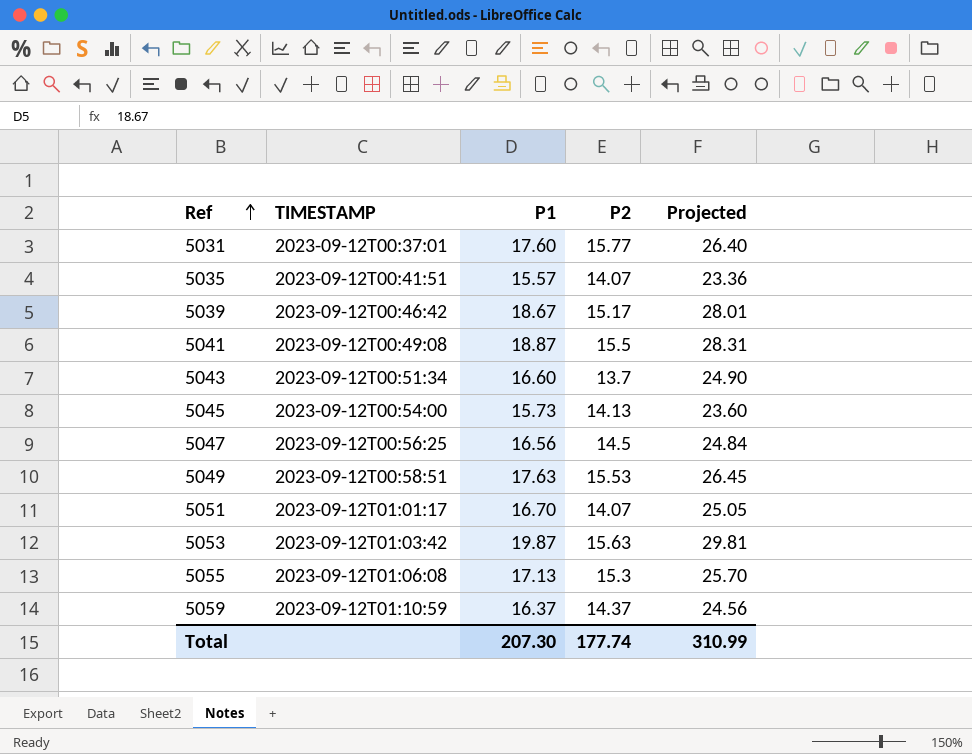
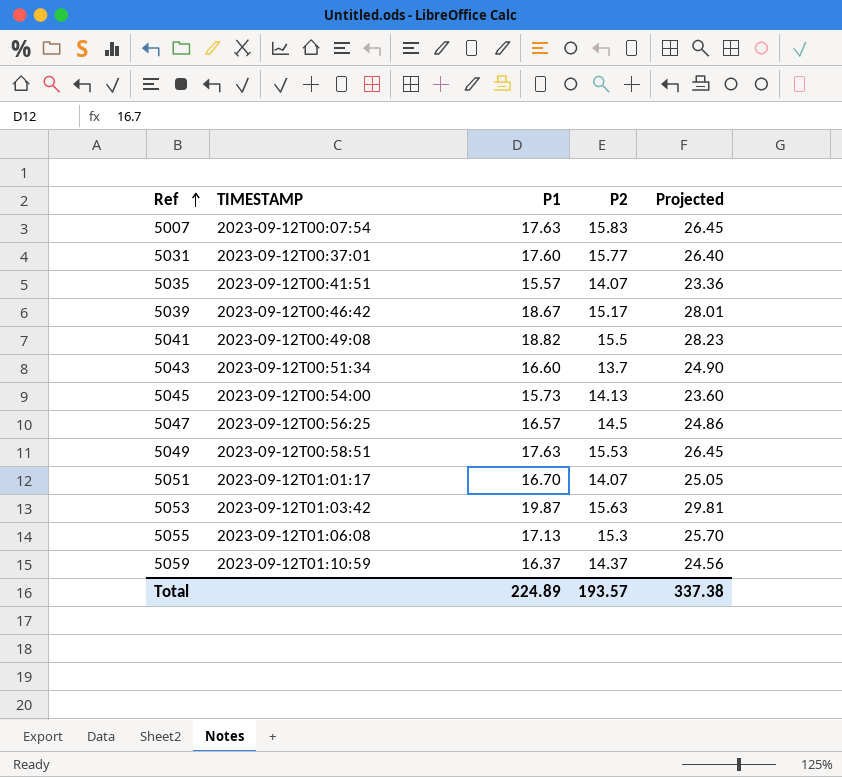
row 5007: none -> 2023-09-12T00:07:54 | 17.63 | 15.83 | 26.45
5041 | P1: 18.87 -> 18.82
5041 | Projected: 28.31 -> 28.23
5047 | P1: 16.56 -> 16.57
5047 | Projected: 24.84 -> 24.86
Total | P1: 207.30 -> 224.89
Total | P2: 177.74 -> 193.57
Total | Projected: 310.99 -> 337.38

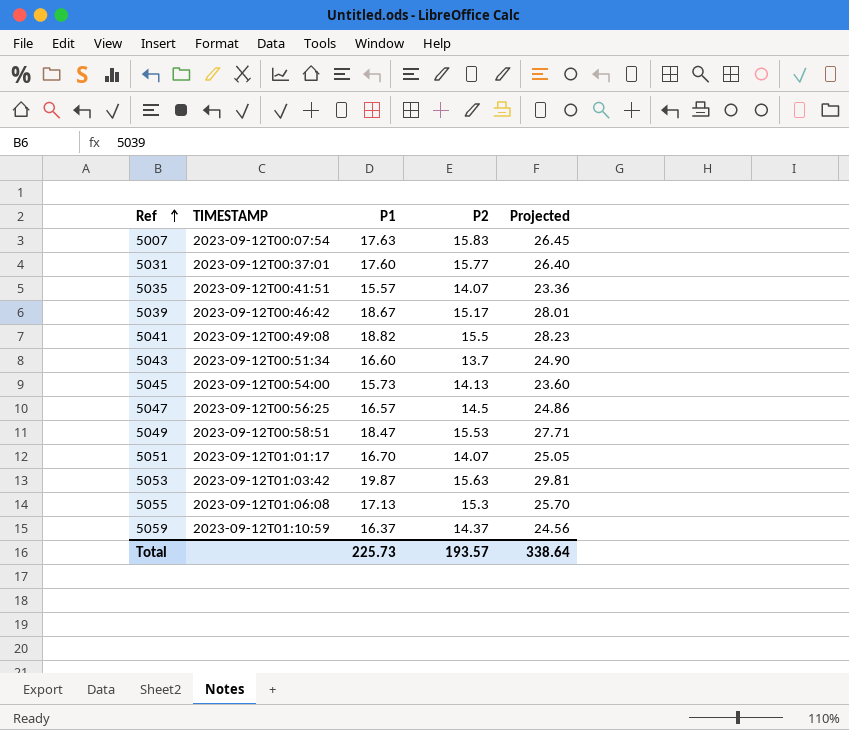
5049 | P1: 17.63 -> 18.47
5049 | Projected: 26.45 -> 27.71
Total | P1: 224.89 -> 225.73
Total | Projected: 337.38 -> 338.64

